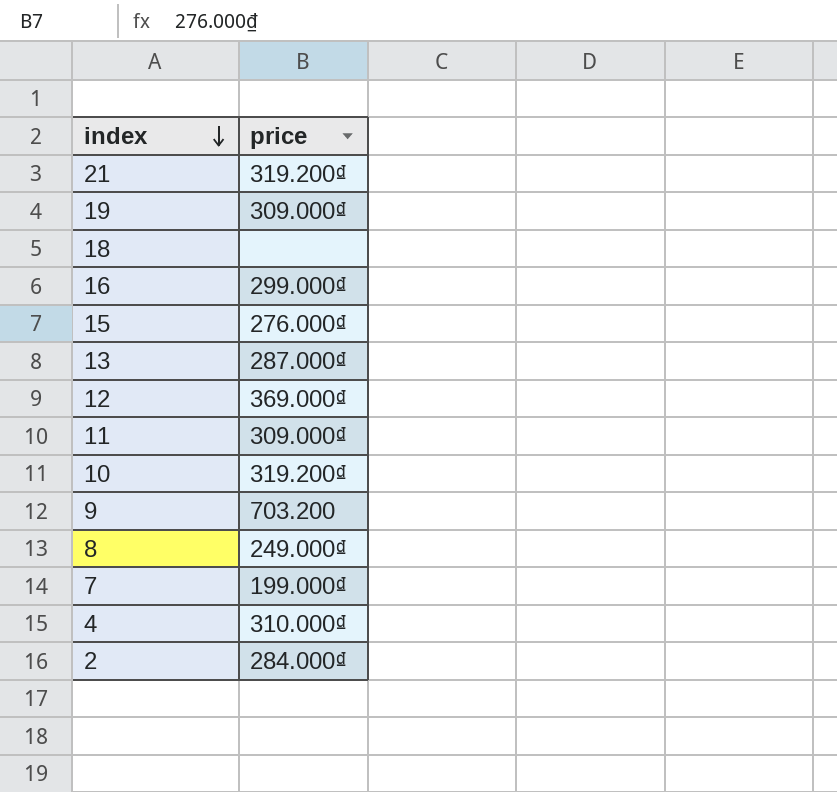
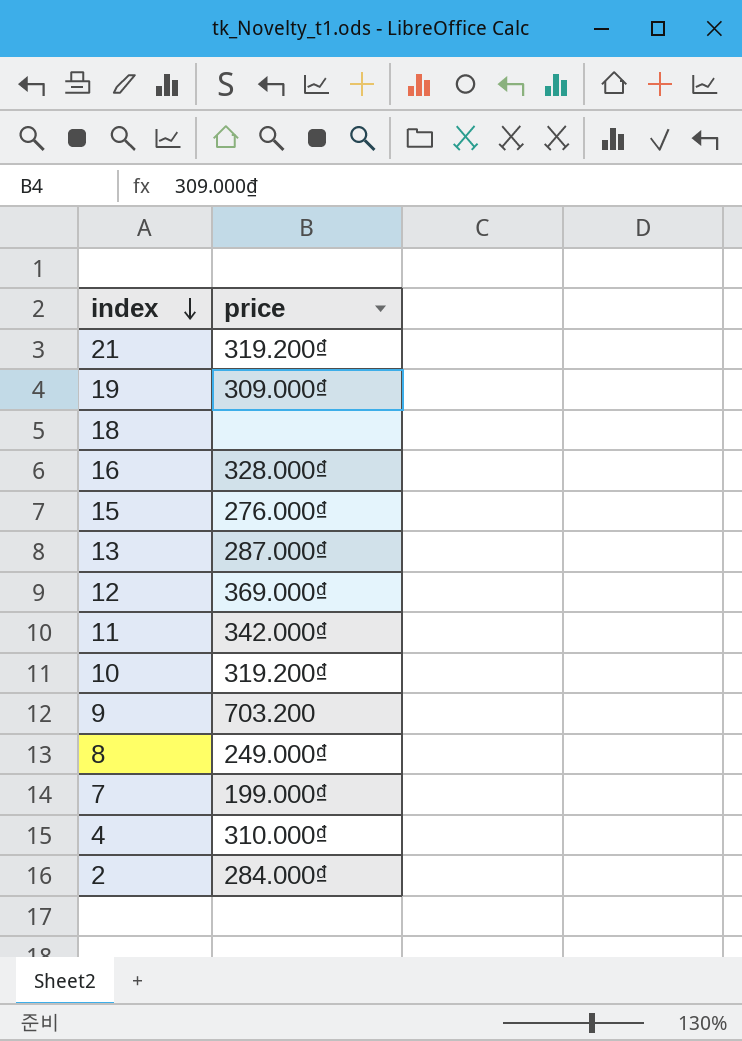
16 | price: 299.000₫ -> 328.000₫
11 | price: 309.000₫ -> 342.000₫

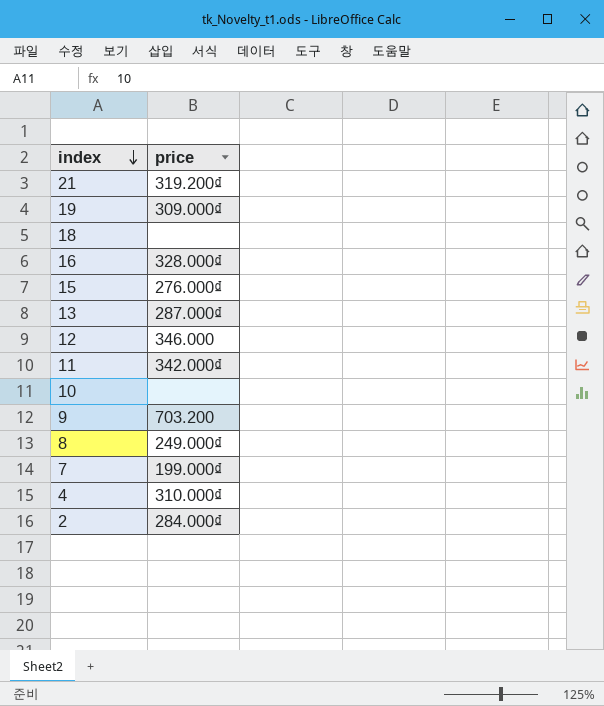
12 | price: 369.000₫ -> 346.000
10 | price: 319.200₫ -> none

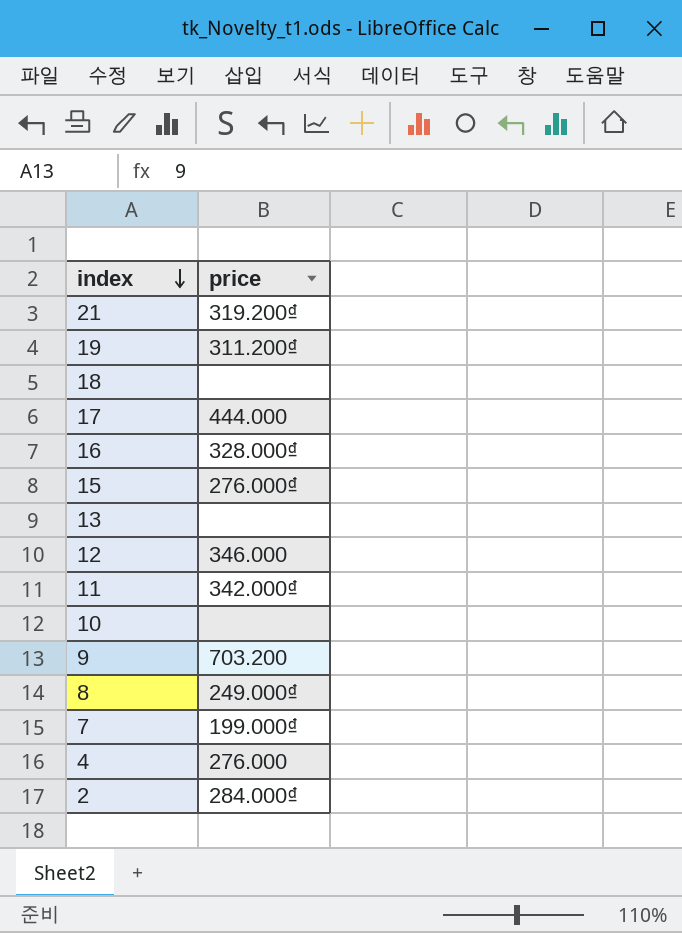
19 | price: 309.000₫ -> 311.200₫
row 17: none -> 444.000
13 | price: 287.000₫ -> none
4 | price: 310.000₫ -> 276.000

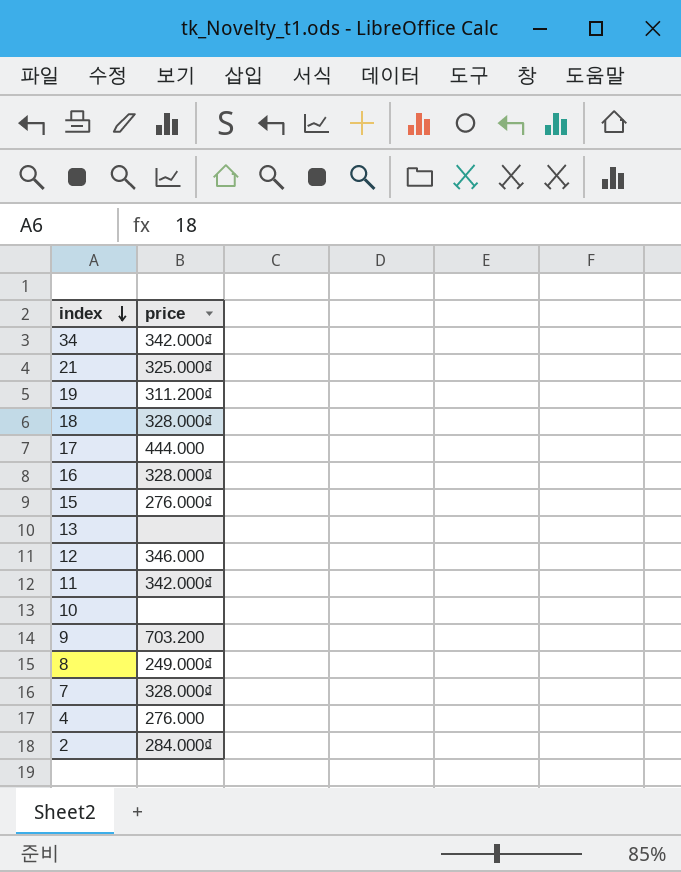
row 34: none -> 342.000₫
21 | price: 319.200₫ -> 325.000₫
18 | price: none -> 328.000₫
7 | price: 199.000₫ -> 328.000₫

